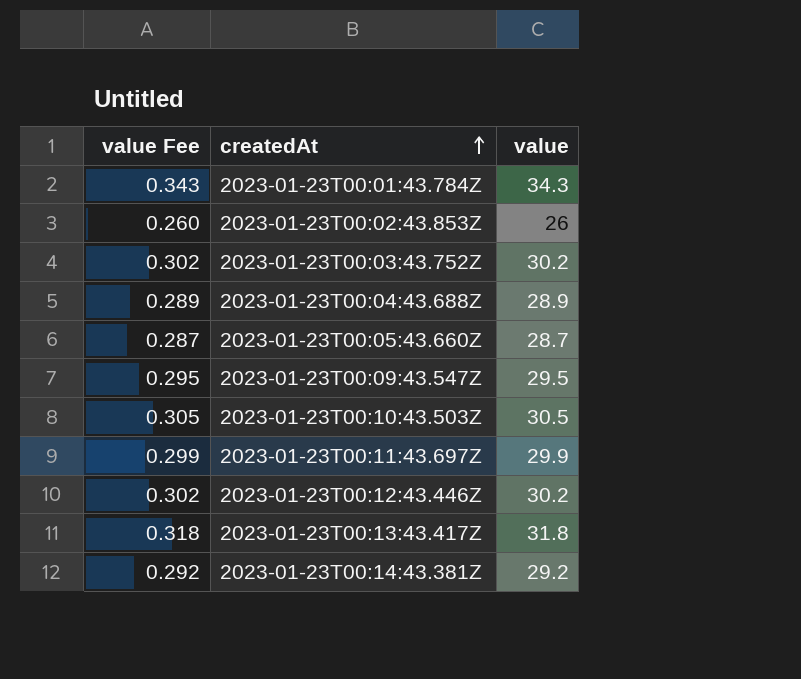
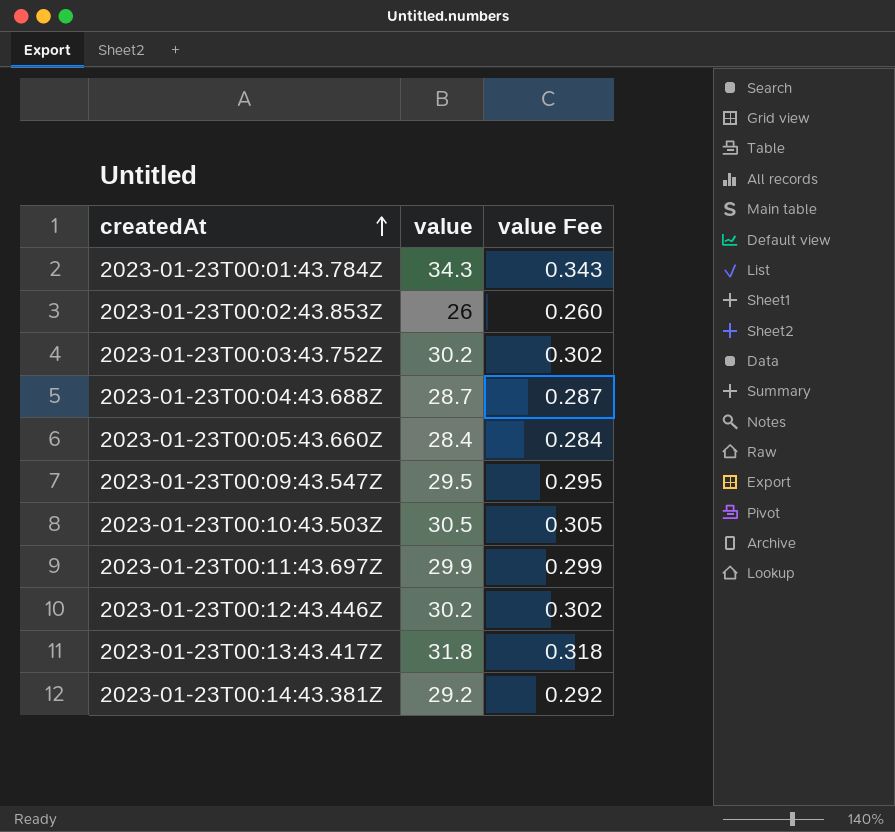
column value Fee | position: 1 -> 3
2023-01-23T00:04:43.688Z | value: 28.9 -> 28.7
2023-01-23T00:04:43.688Z | value Fee: 0.289 -> 0.287
2023-01-23T00:05:43.660Z | value: 28.7 -> 28.4
2023-01-23T00:05:43.660Z | value Fee: 0.287 -> 0.284

